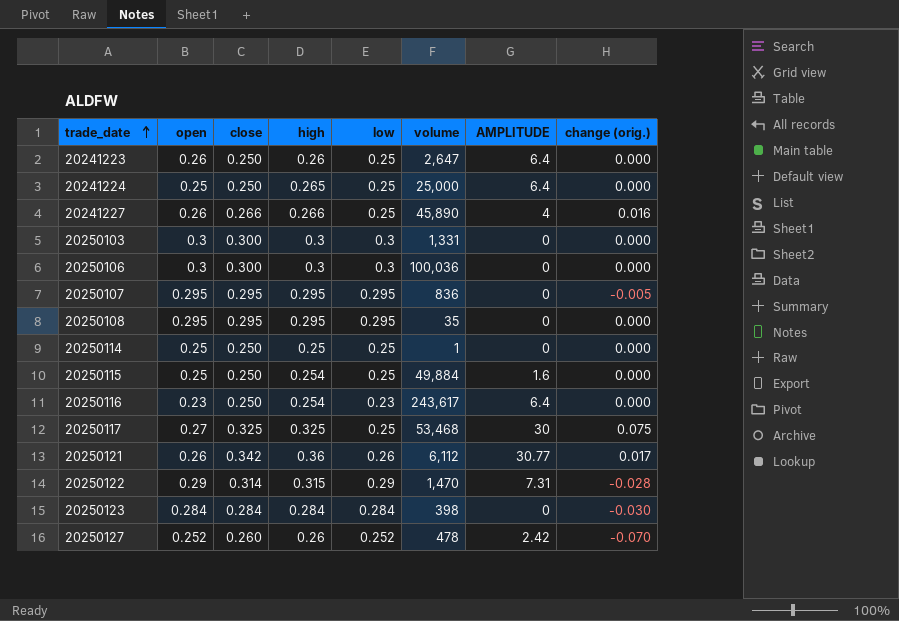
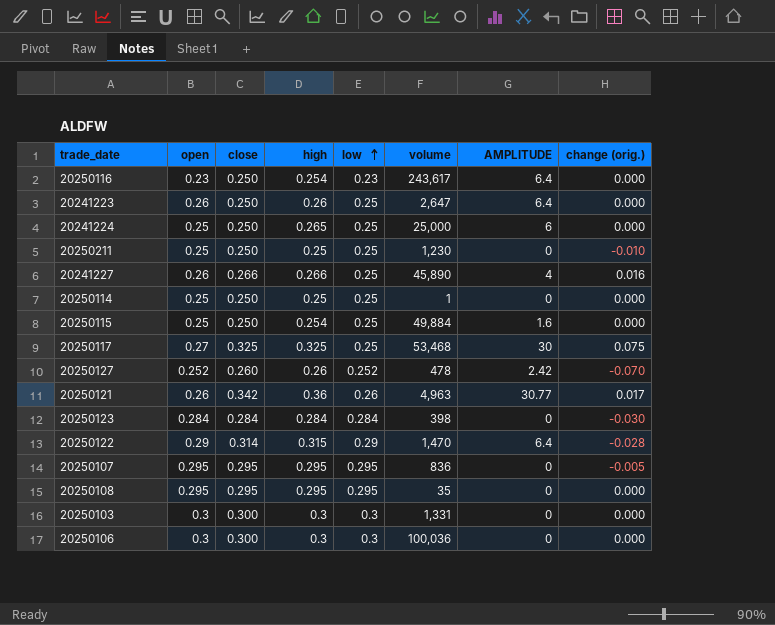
row order: trade_date ascending -> low ascending
20241224 | AMPLITUDE: 6.4 -> 6
row 20250211: none -> 0.25 | 0.250 | 0.25 | 0.25 | 1,230 | 0 | -0.010
20250121 | volume: 6,112 -> 4,963
20250122 | AMPLITUDE: 7.31 -> 6.4

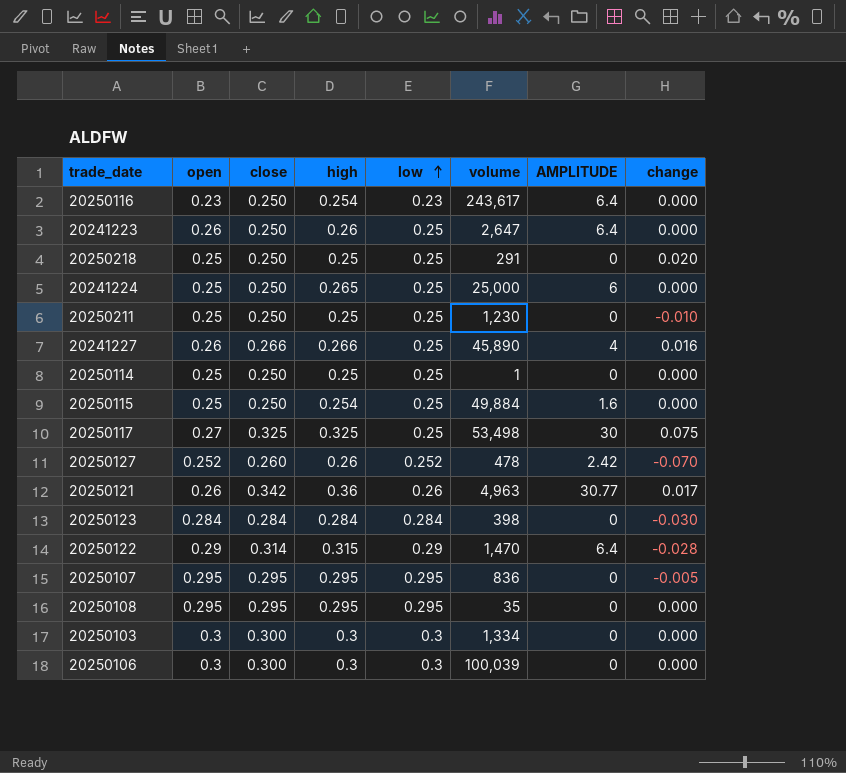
column name: change (orig.) -> change
row 20250218: none -> 0.25 | 0.250 | 0.25 | 0.25 | 291 | 0 | 0.020
20250117 | volume: 53,468 -> 53,498
20250103 | volume: 1,331 -> 1,334
20250106 | volume: 100,036 -> 100,039

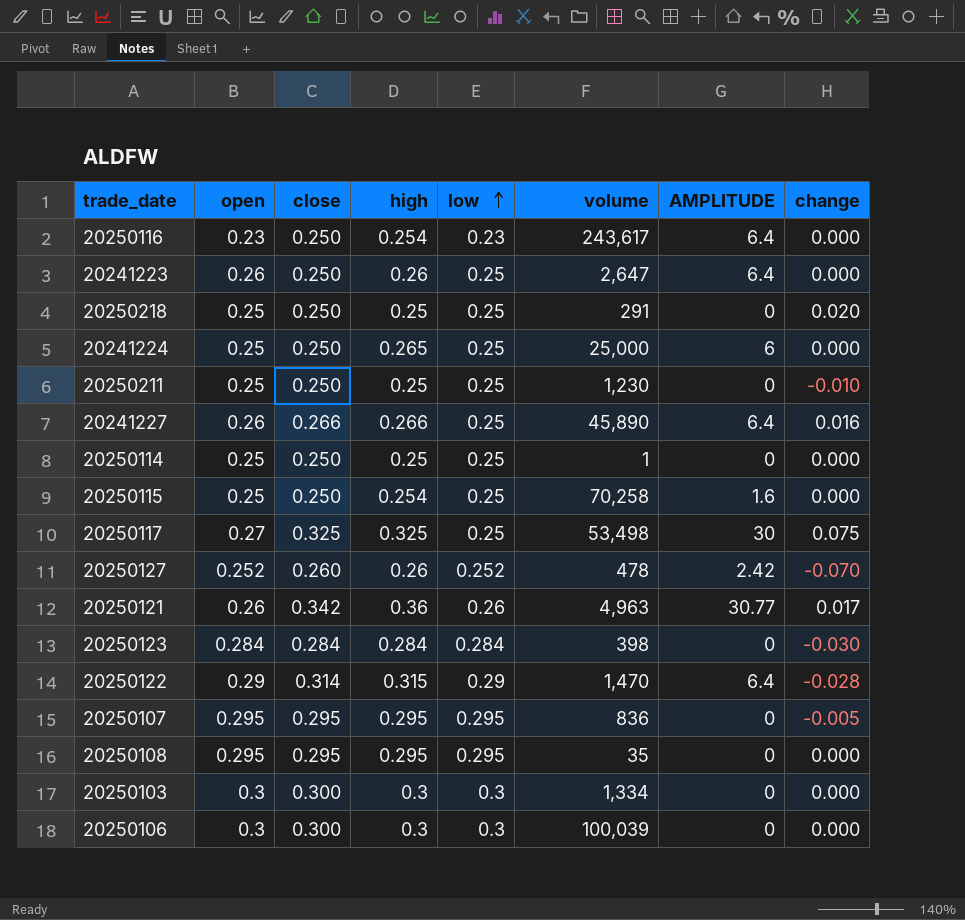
20241227 | AMPLITUDE: 4 -> 6.4
20250115 | volume: 49,884 -> 70,258

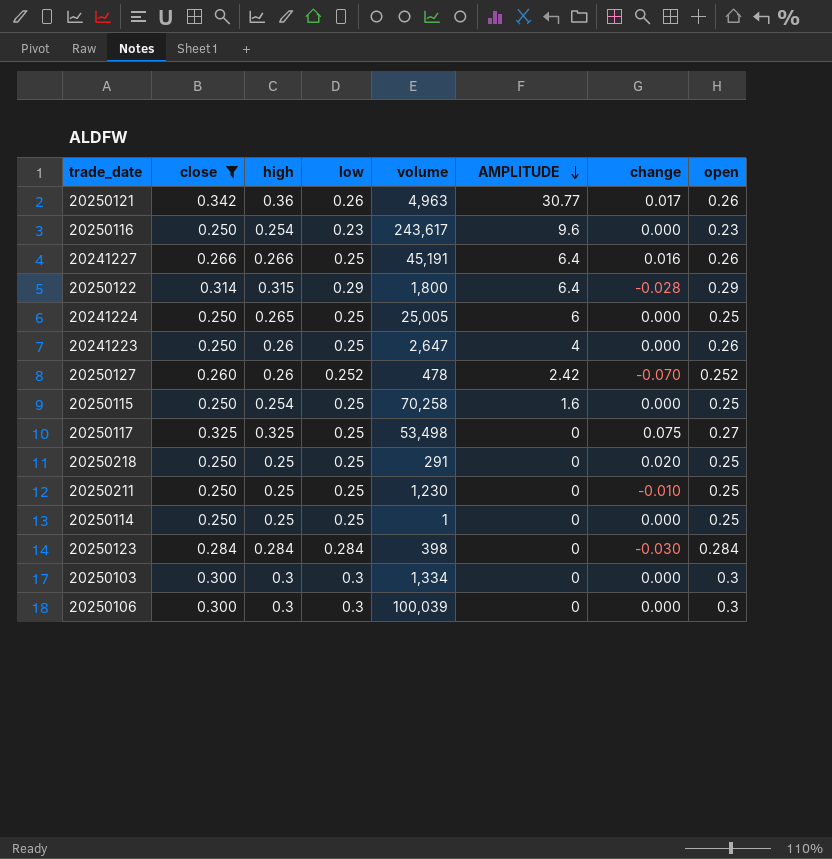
filter: none -> close != 0.295
row order: low ascending -> AMPLITUDE descending
column open | position: 2 -> 8
20250116 | AMPLITUDE: 6.4 -> 9.6
20241227 | volume: 45,890 -> 45,191
20250122 | volume: 1,470 -> 1,800
20241224 | volume: 25,000 -> 25,005
20241223 | AMPLITUDE: 6.4 -> 4
20250117 | AMPLITUDE: 30 -> 0

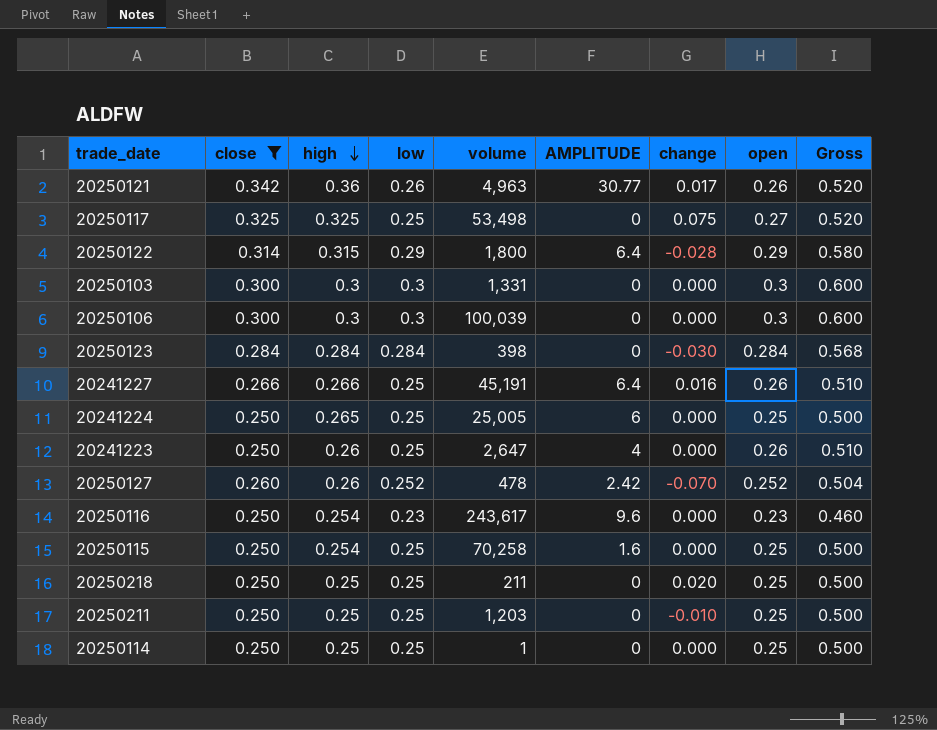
row order: AMPLITUDE descending -> high descending
column Gross | formula: none -> [low] + [open]
20250103 | volume: 1,334 -> 1,331
20250218 | volume: 291 -> 211
20250211 | volume: 1,230 -> 1,203

